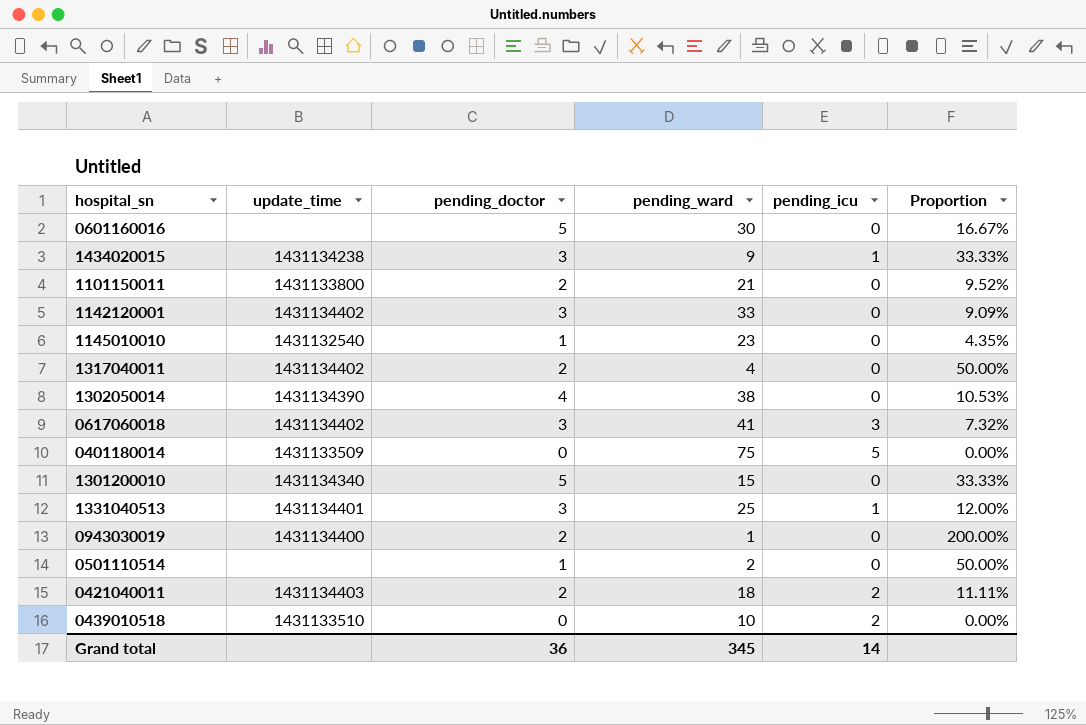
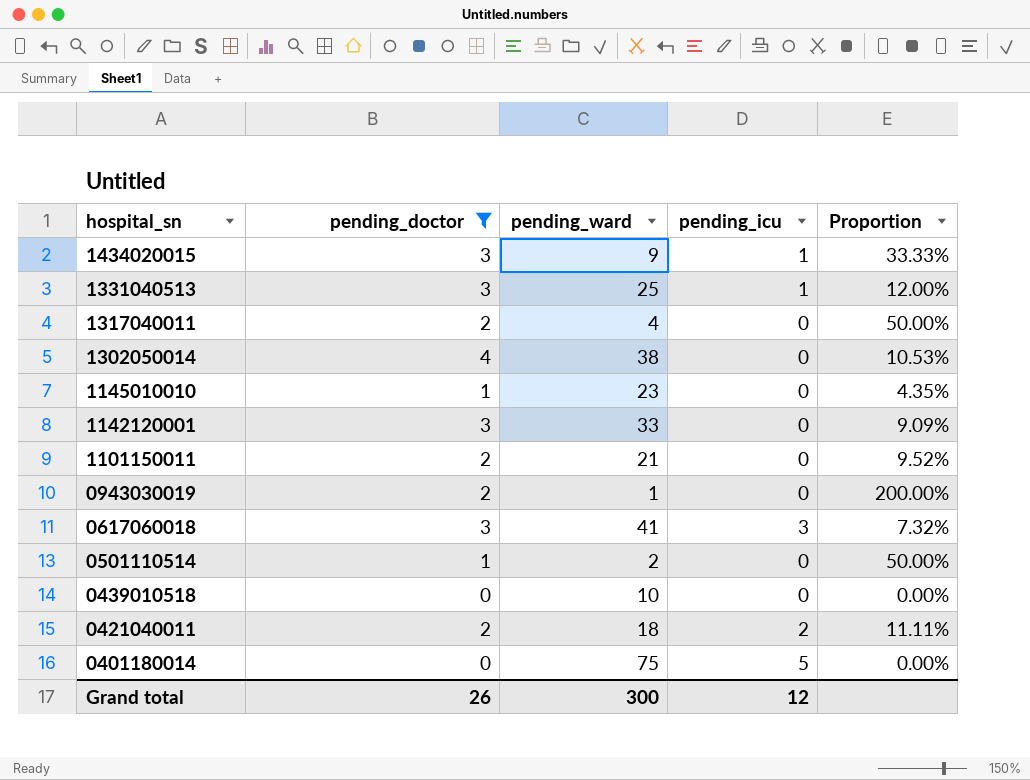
filter: none -> pending_doctor != 5
row order: none -> hospital_sn descending
column update_time | position: 2 -> none
0439010518 | pending_icu: 2 -> 0
Grand total | pending_doctor: 36 -> 26
Grand total | pending_ward: 345 -> 300
Grand total | pending_icu: 14 -> 12

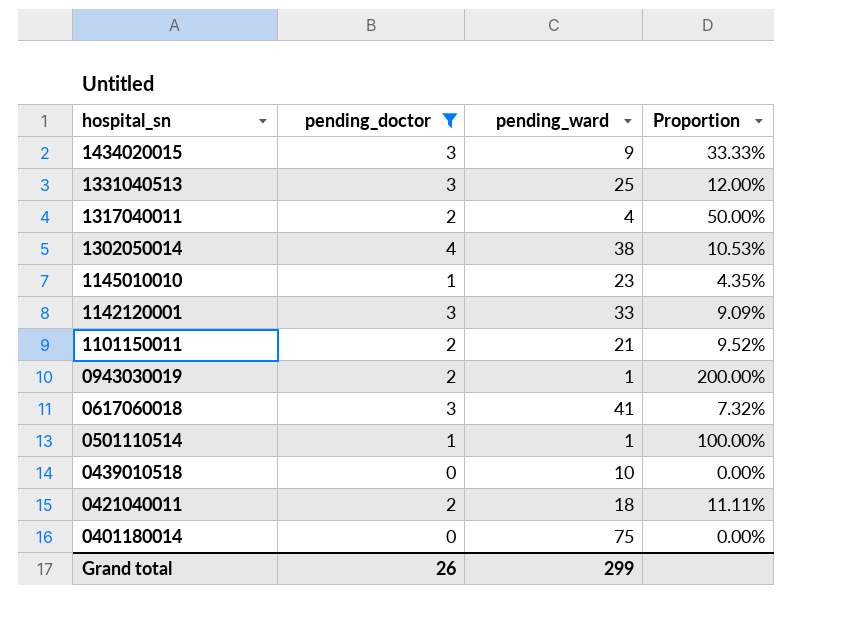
column pending_icu | position: 4 -> none
0501110514 | pending_ward: 2 -> 1
0501110514 | Proportion: 50.00% -> 100.00%
Grand total | pending_ward: 300 -> 299

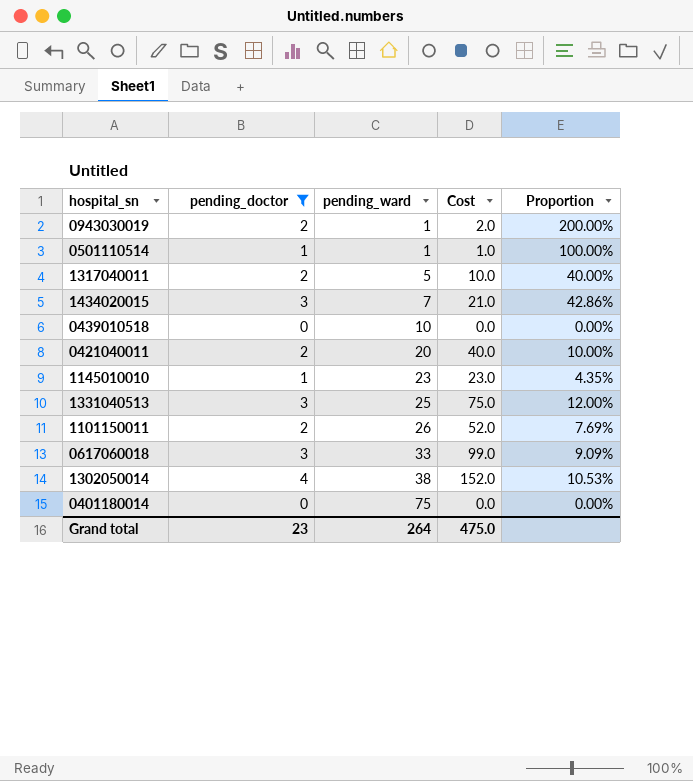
row order: hospital_sn descending -> pending_ward ascending
column Cost | formula: none -> [pending_doctor] * [pending_ward]
row 1142120001: 3 | 33 | 9.09% -> none
1317040011 | pending_ward: 4 -> 5
1317040011 | Proportion: 50.00% -> 40.00%
1434020015 | pending_ward: 9 -> 7
1434020015 | Proportion: 33.33% -> 42.86%
0421040011 | pending_ward: 18 -> 20
0421040011 | Proportion: 11.11% -> 10.00%
1101150011 | pending_ward: 21 -> 26
1101150011 | Proportion: 9.52% -> 7.69%
0617060018 | pending_ward: 41 -> 33
0617060018 | Proportion: 7.32% -> 9.09%
Grand total | pending_doctor: 26 -> 23
Grand total | pending_ward: 299 -> 264

